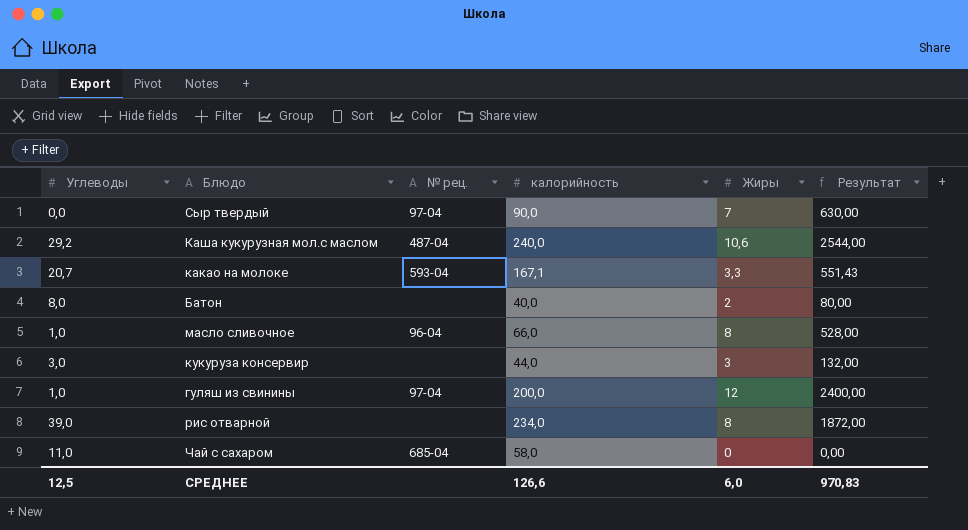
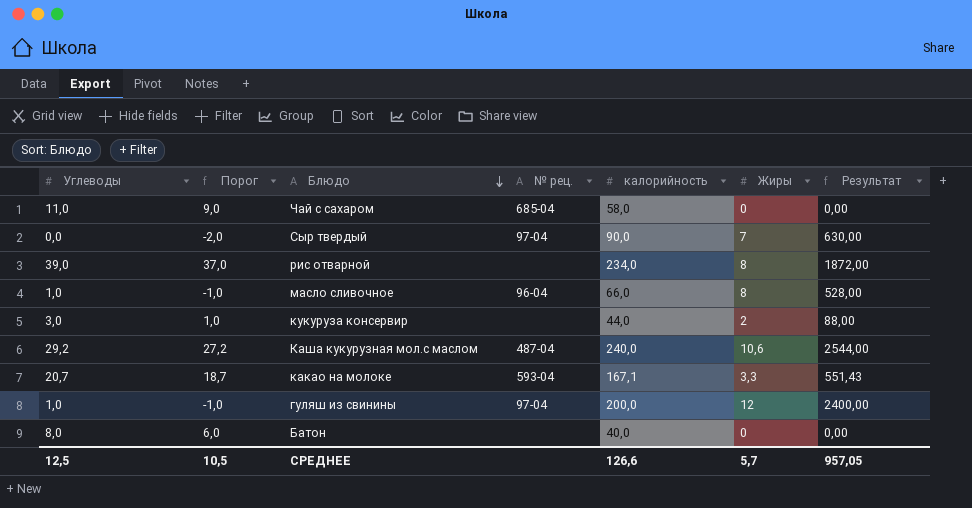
row order: none -> Блюдо descending
column Порог | formula: none -> [Углеводы] - 2
кукуруза консервир | Жиры: 3 -> 2
кукуруза консервир | Результат: 132,00 -> 88,00
Батон | Жиры: 2 -> 0
Батон | Результат: 80,00 -> 0,00
СРЕДНЕЕ | Жиры: 6,0 -> 5,7
СРЕДНЕЕ | Результат: 970,83 -> 957,05

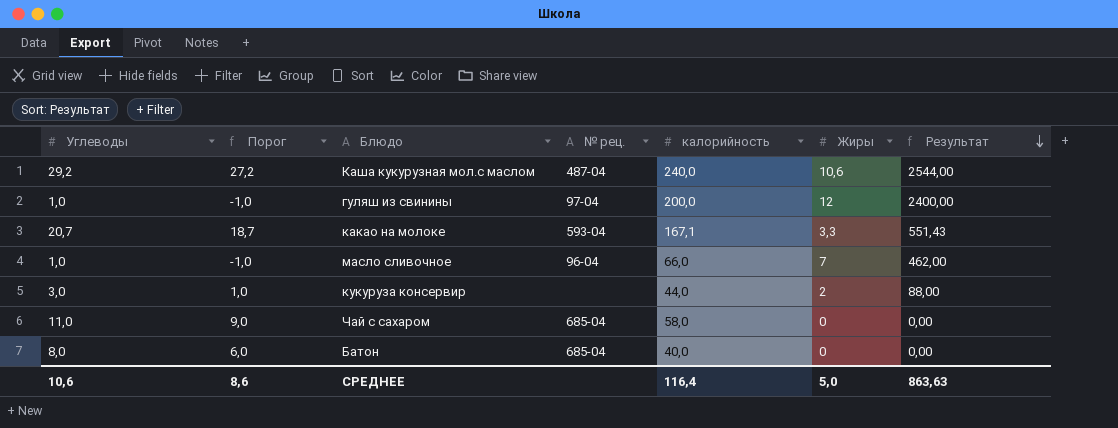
row order: Блюдо descending -> Результат descending
row Сыр твердый: 0,0 | -2,0 | 97-04 | 90,0 | 7 | 630,00 -> none
row рис отварной: 39,0 | 37,0 | none | 234,0 | 8 | 1872,00 -> none
масло сливочное | Жиры: 8 -> 7
масло сливочное | Результат: 528,00 -> 462,00
Батон | № рец.: none -> 685-04
СРЕДНЕЕ | Углеводы: 12,5 -> 10,6
СРЕДНЕЕ | Порог: 10,5 -> 8,6
СРЕДНЕЕ | калорийность: 126,6 -> 116,4
СРЕДНЕЕ | Жиры: 5,7 -> 5,0
СРЕДНЕЕ | Результат: 957,05 -> 863,63

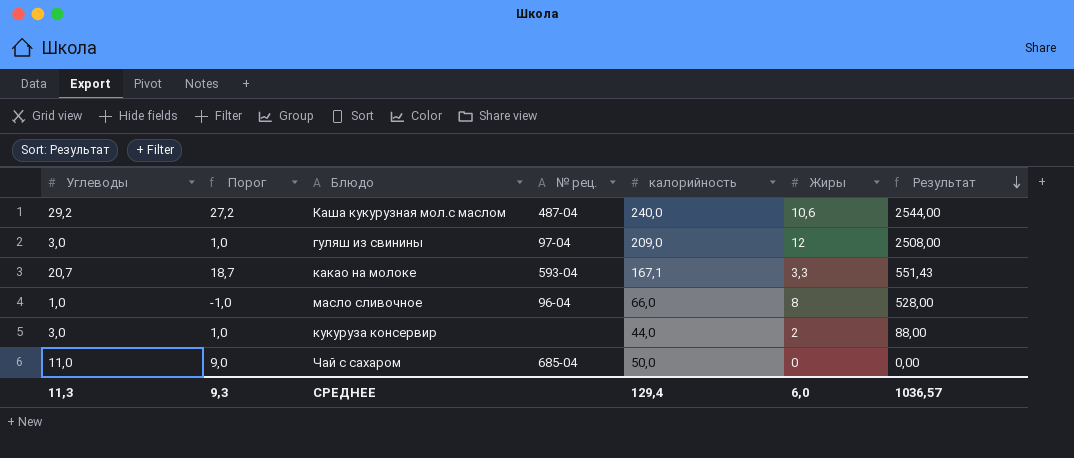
row Батон: 8,0 | 6,0 | 685-04 | 40,0 | 0 | 0,00 -> none
гуляш из свинины | Углеводы: 1,0 -> 3,0
гуляш из свинины | Порог: -1,0 -> 1,0
гуляш из свинины | калорийность: 200,0 -> 209,0
гуляш из свинины | Результат: 2400,00 -> 2508,00
масло сливочное | Жиры: 7 -> 8
масло сливочное | Результат: 462,00 -> 528,00
Чай с сахаром | калорийность: 58,0 -> 50,0
СРЕДНЕЕ | Углеводы: 10,6 -> 11,3
СРЕДНЕЕ | Порог: 8,6 -> 9,3
СРЕДНЕЕ | калорийность: 116,4 -> 129,4
СРЕДНЕЕ | Жиры: 5,0 -> 6,0
СРЕДНЕЕ | Результат: 863,63 -> 1036,57

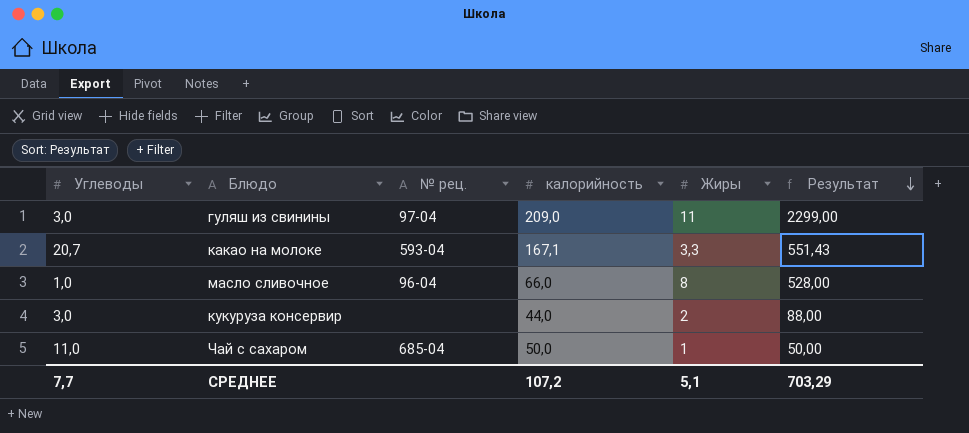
column Порог | formula: [Углеводы] - 2 -> none
row Каша кукурузная мол.с маслом: 29,2 | 27,2 | 487-04 | 240,0 | 10,6 | 2544,00 -> none
гуляш из свинины | Жиры: 12 -> 11
гуляш из свинины | Результат: 2508,00 -> 2299,00
Чай с сахаром | Жиры: 0 -> 1
Чай с сахаром | Результат: 0,00 -> 50,00
СРЕДНЕЕ | Углеводы: 11,3 -> 7,7
СРЕДНЕЕ | калорийность: 129,4 -> 107,2
СРЕДНЕЕ | Жиры: 6,0 -> 5,1
СРЕДНЕЕ | Результат: 1036,57 -> 703,29

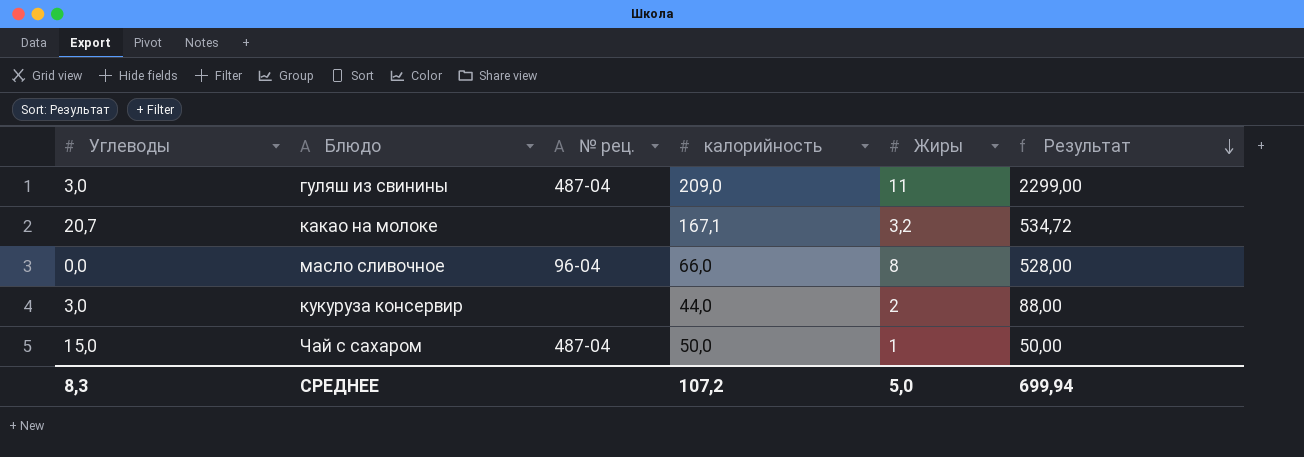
гуляш из свинины | № рец.: 97-04 -> 487-04
какао на молоке | № рец.: 593-04 -> none
какао на молоке | Жиры: 3,3 -> 3,2
какао на молоке | Результат: 551,43 -> 534,72
масло сливочное | Углеводы: 1,0 -> 0,0
Чай с сахаром | Углеводы: 11,0 -> 15,0
Чай с сахаром | № рец.: 685-04 -> 487-04
СРЕДНЕЕ | Углеводы: 7,7 -> 8,3
СРЕДНЕЕ | Жиры: 5,1 -> 5,0
СРЕДНЕЕ | Результат: 703,29 -> 699,94

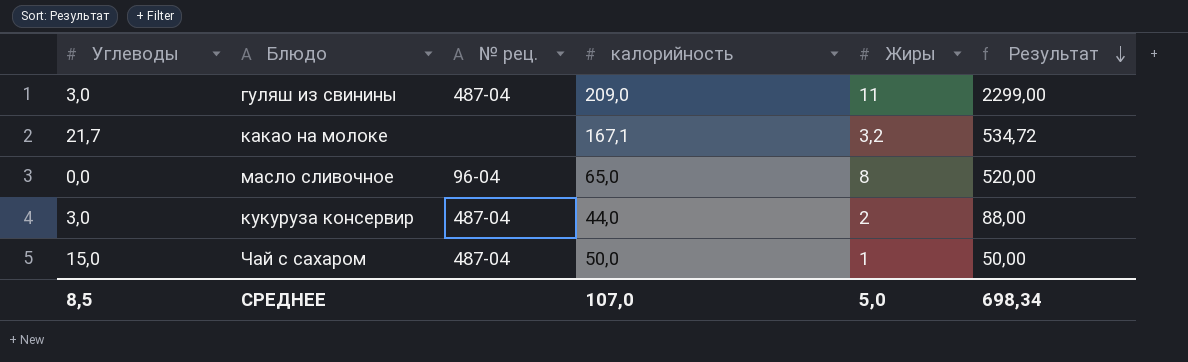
какао на молоке | Углеводы: 20,7 -> 21,7
масло сливочное | калорийность: 66,0 -> 65,0
масло сливочное | Результат: 528,00 -> 520,00
кукуруза консервир | № рец.: none -> 487-04
СРЕДНЕЕ | Углеводы: 8,3 -> 8,5
СРЕДНЕЕ | калорийность: 107,2 -> 107,0
СРЕДНЕЕ | Результат: 699,94 -> 698,34

